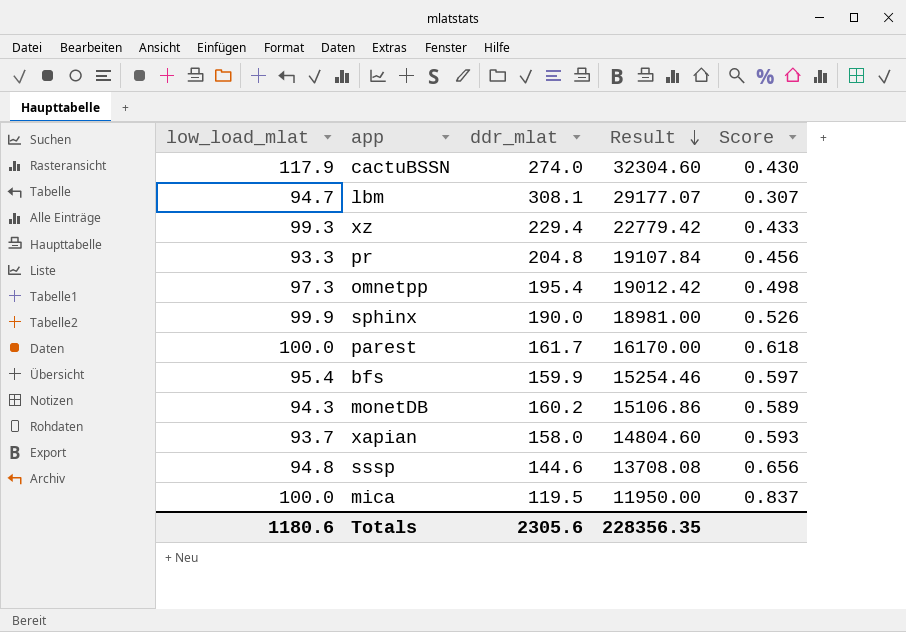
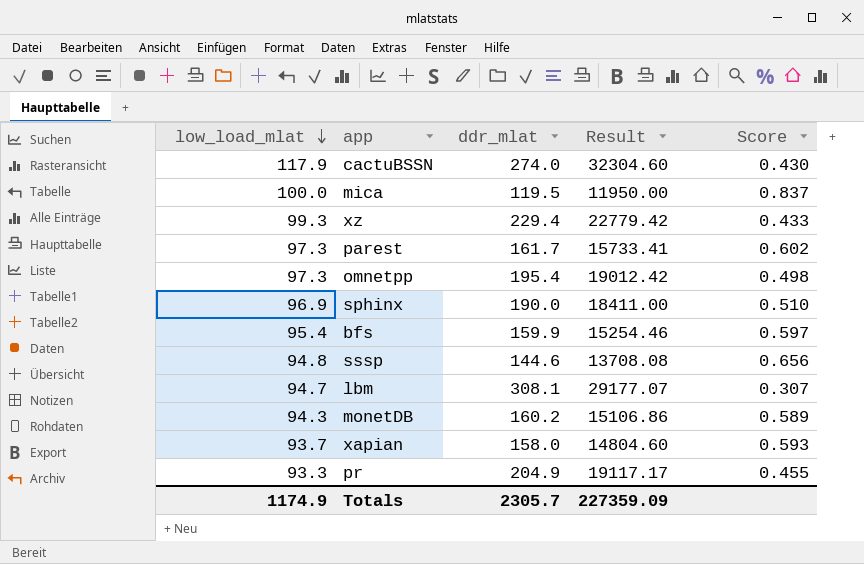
row order: Result descending -> low_load_mlat descending
parest | low_load_mlat: 100.0 -> 97.3
parest | Result: 16170.00 -> 15733.41
parest | Score: 0.618 -> 0.602
sphinx | low_load_mlat: 99.9 -> 96.9
sphinx | Result: 18981.00 -> 18411.00
sphinx | Score: 0.526 -> 0.510
pr | ddr_mlat: 204.8 -> 204.9
pr | Result: 19107.84 -> 19117.17
pr | Score: 0.456 -> 0.455
Totals | low_load_mlat: 1180.6 -> 1174.9
Totals | ddr_mlat: 2305.6 -> 2305.7
Totals | Result: 228356.35 -> 227359.09

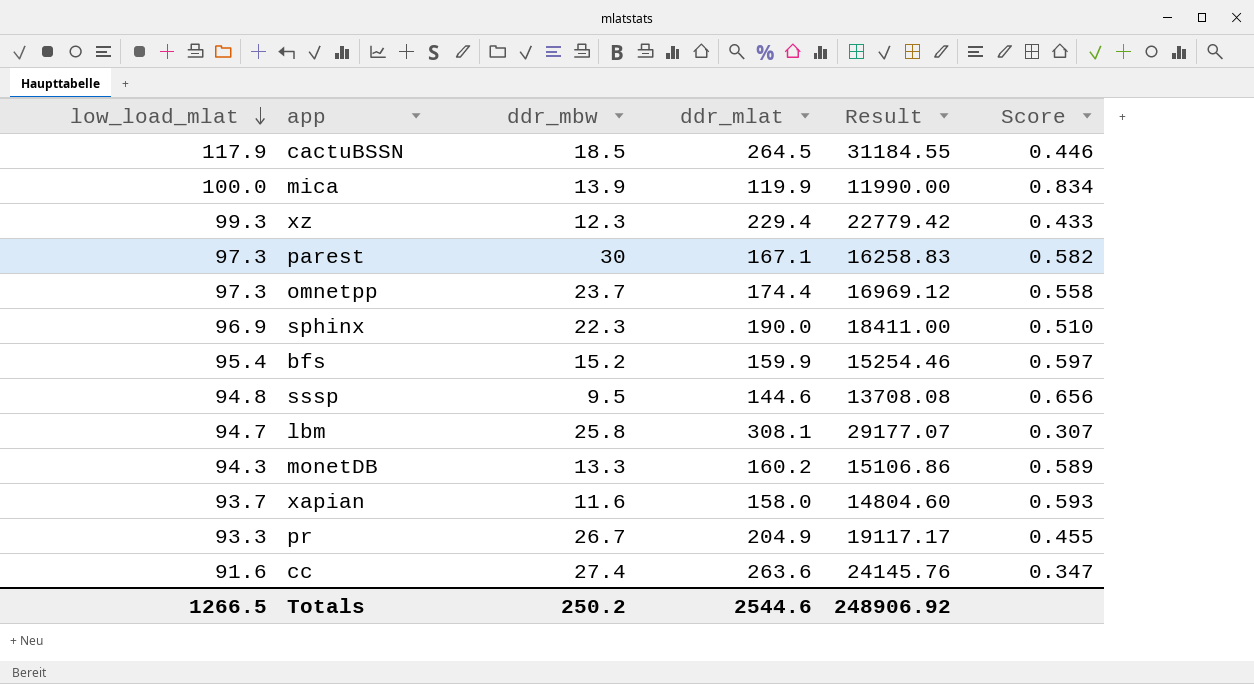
column ddr_mbw | position: none -> 3
cactuBSSN | ddr_mlat: 274.0 -> 264.5
cactuBSSN | Result: 32304.60 -> 31184.55
cactuBSSN | Score: 0.430 -> 0.446
mica | ddr_mlat: 119.5 -> 119.9
mica | Result: 11950.00 -> 11990.00
mica | Score: 0.837 -> 0.834
parest | ddr_mlat: 161.7 -> 167.1
parest | Result: 15733.41 -> 16258.83
parest | Score: 0.602 -> 0.582
omnetpp | ddr_mlat: 195.4 -> 174.4
omnetpp | Result: 19012.42 -> 16969.12
omnetpp | Score: 0.498 -> 0.558
row cc: none -> 91.6 | 27.4 | 263.6 | 24145.76 | 0.347
Totals | low_load_mlat: 1174.9 -> 1266.5
Totals | ddr_mlat: 2305.7 -> 2544.6
Totals | Result: 227359.09 -> 248906.92

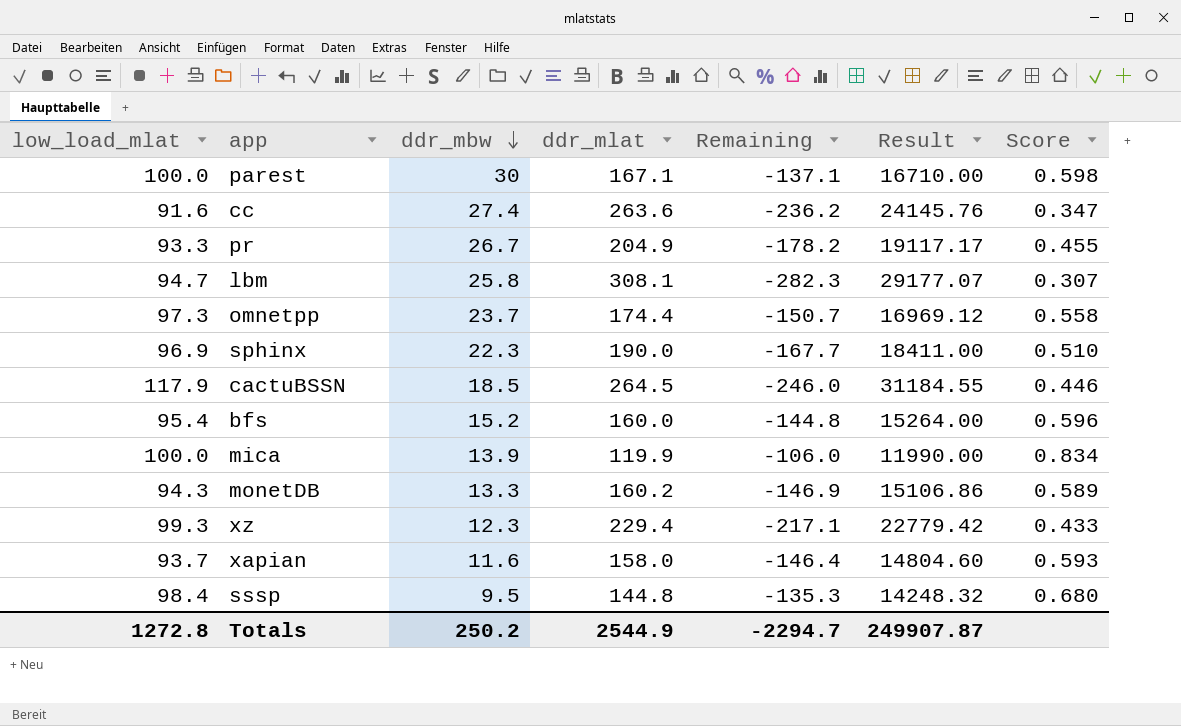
row order: low_load_mlat descending -> ddr_mbw descending
column Remaining | formula: none -> [ddr_mbw] - [ddr_mlat]
parest | low_load_mlat: 97.3 -> 100.0
parest | Result: 16258.83 -> 16710.00
parest | Score: 0.582 -> 0.598
bfs | ddr_mlat: 159.9 -> 160.0
bfs | Result: 15254.46 -> 15264.00
bfs | Score: 0.597 -> 0.596
sssp | low_load_mlat: 94.8 -> 98.4
sssp | ddr_mlat: 144.6 -> 144.8
sssp | Result: 13708.08 -> 14248.32
sssp | Score: 0.656 -> 0.680
Totals | low_load_mlat: 1266.5 -> 1272.8
Totals | ddr_mlat: 2544.6 -> 2544.9
Totals | Result: 248906.92 -> 249907.87

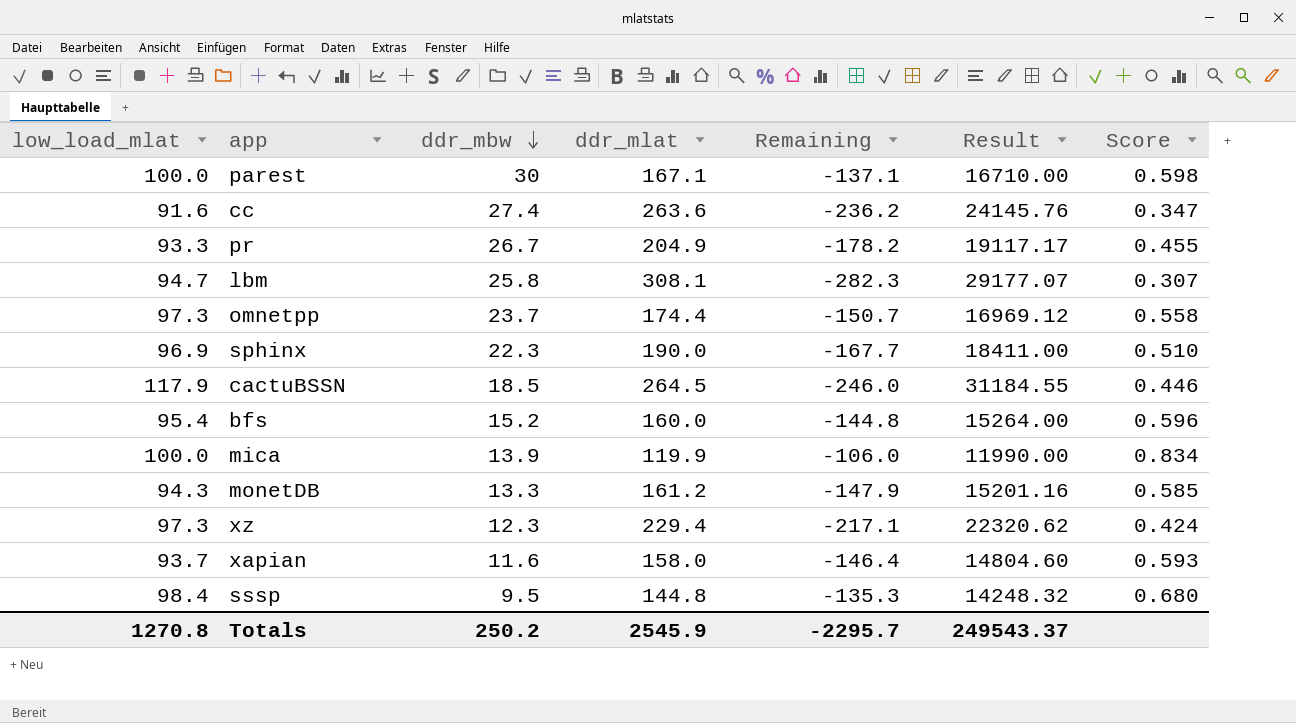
monetDB | ddr_mlat: 160.2 -> 161.2
monetDB | Remaining: -146.9 -> -147.9
monetDB | Result: 15106.86 -> 15201.16
monetDB | Score: 0.589 -> 0.585
xz | low_load_mlat: 99.3 -> 97.3
xz | Result: 22779.42 -> 22320.62
xz | Score: 0.433 -> 0.424
Totals | low_load_mlat: 1272.8 -> 1270.8
Totals | ddr_mlat: 2544.9 -> 2545.9
Totals | Remaining: -2294.7 -> -2295.7
Totals | Result: 249907.87 -> 249543.37

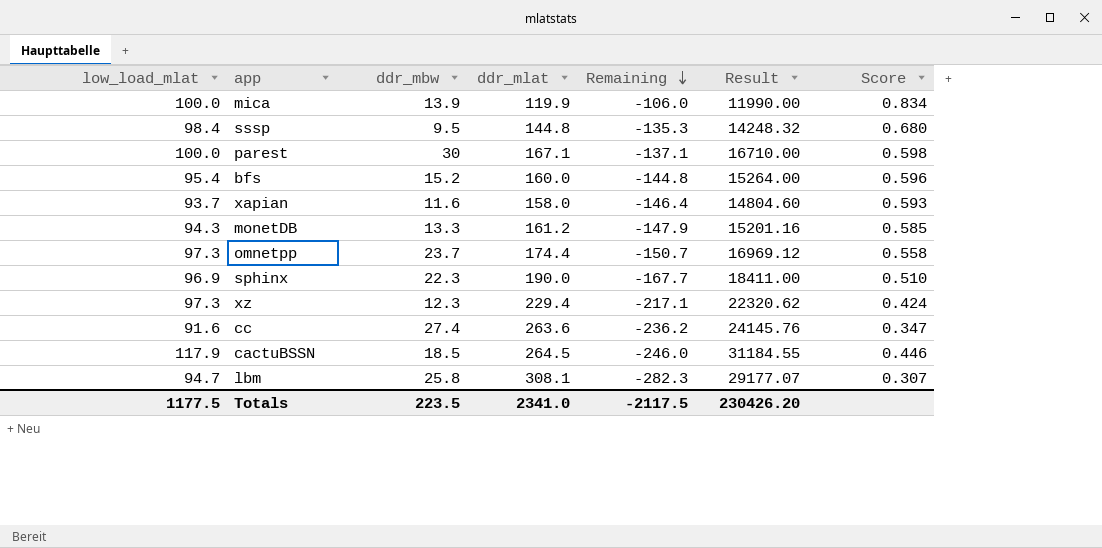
row order: ddr_mbw descending -> Remaining descending
row pr: 93.3 | 26.7 | 204.9 | -178.2 | 19117.17 | 0.455 -> none
Totals | low_load_mlat: 1270.8 -> 1177.5
Totals | ddr_mbw: 250.2 -> 223.5
Totals | ddr_mlat: 2545.9 -> 2341.0
Totals | Remaining: -2295.7 -> -2117.5
Totals | Result: 249543.37 -> 230426.20

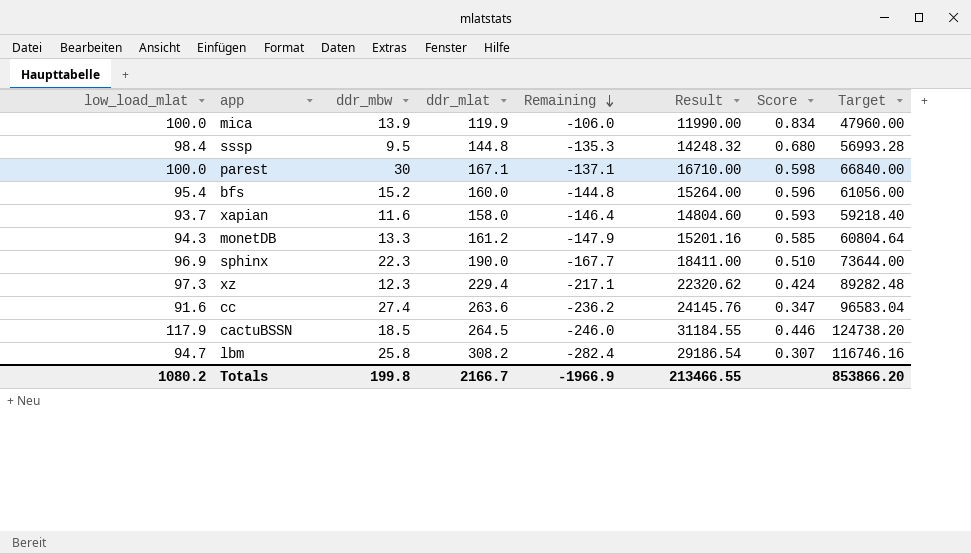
column Target | formula: none -> [Result] * 4
row omnetpp: 97.3 | 23.7 | 174.4 | -150.7 | 16969.12 | 0.558 -> none
lbm | ddr_mlat: 308.1 -> 308.2
lbm | Remaining: -282.3 -> -282.4
lbm | Result: 29177.07 -> 29186.54
Totals | low_load_mlat: 1177.5 -> 1080.2
Totals | ddr_mbw: 223.5 -> 199.8
Totals | ddr_mlat: 2341.0 -> 2166.7
Totals | Remaining: -2117.5 -> -1966.9
Totals | Result: 230426.20 -> 213466.55

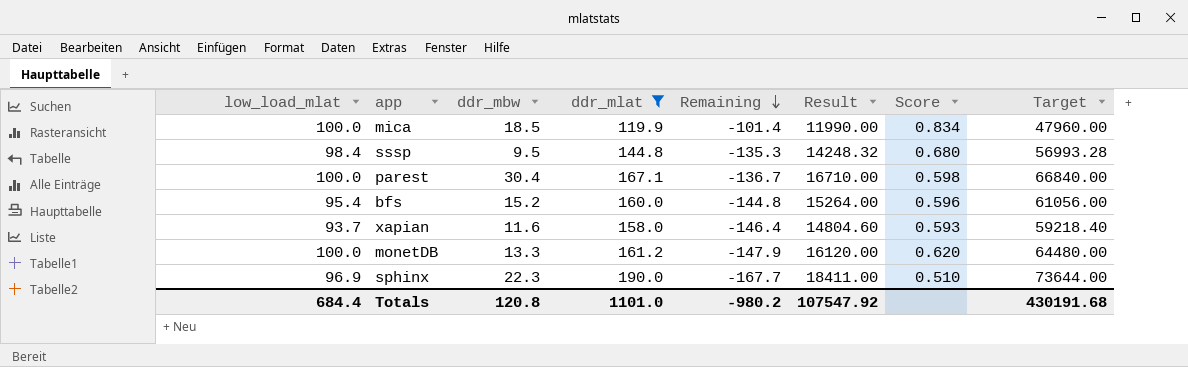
filter: none -> ddr_mlat <= 190.0
mica | ddr_mbw: 13.9 -> 18.5
mica | Remaining: -106.0 -> -101.4
parest | ddr_mbw: 30 -> 30.4
parest | Remaining: -137.1 -> -136.7
monetDB | low_load_mlat: 94.3 -> 100.0
monetDB | Result: 15201.16 -> 16120.00
monetDB | Score: 0.585 -> 0.620
monetDB | Target: 60804.64 -> 64480.00
Totals | low_load_mlat: 1080.2 -> 684.4
Totals | ddr_mbw: 199.8 -> 120.8
Totals | ddr_mlat: 2166.7 -> 1101.0
Totals | Remaining: -1966.9 -> -980.2
Totals | Result: 213466.55 -> 107547.92
Totals | Target: 853866.20 -> 430191.68

